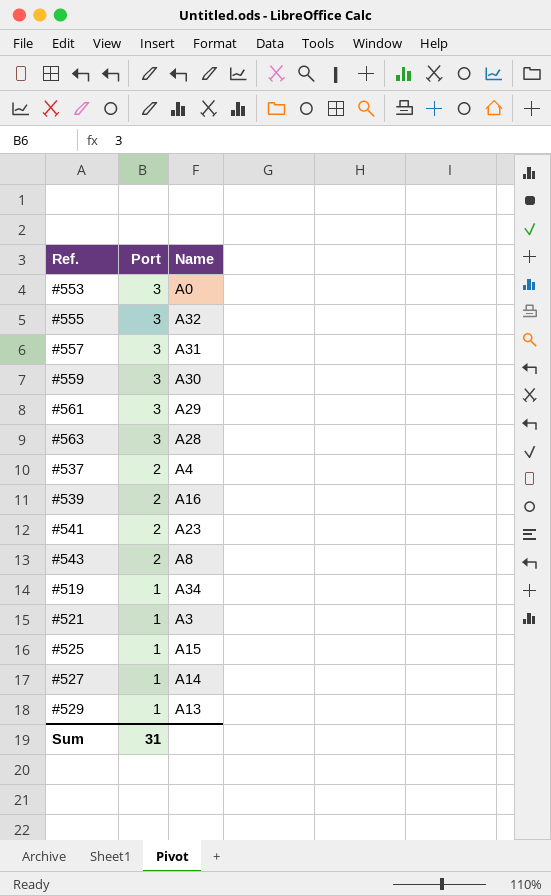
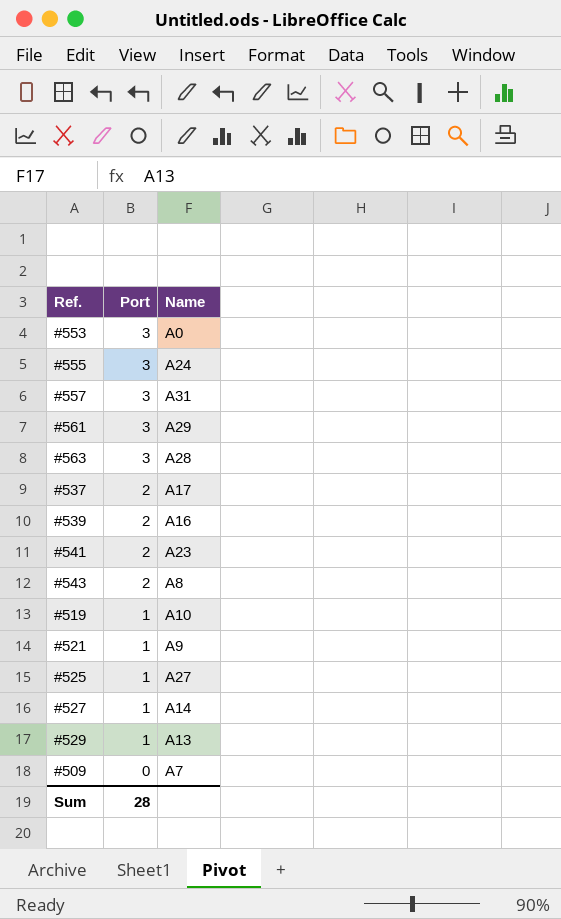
row #559: 3 | A30 -> none
#555 | Name: A32 -> A24
#537 | Name: A4 -> A17
#519 | Name: A34 -> A10
#521 | Name: A3 -> A9
#525 | Name: A15 -> A27
row #509: none -> 0 | A7
Sum | Port: 31 -> 28

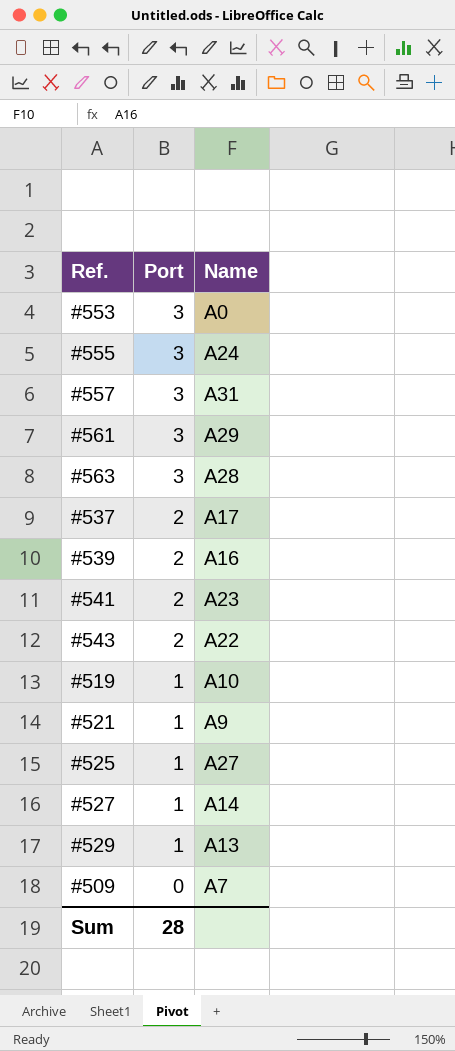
#543 | Name: A8 -> A22

